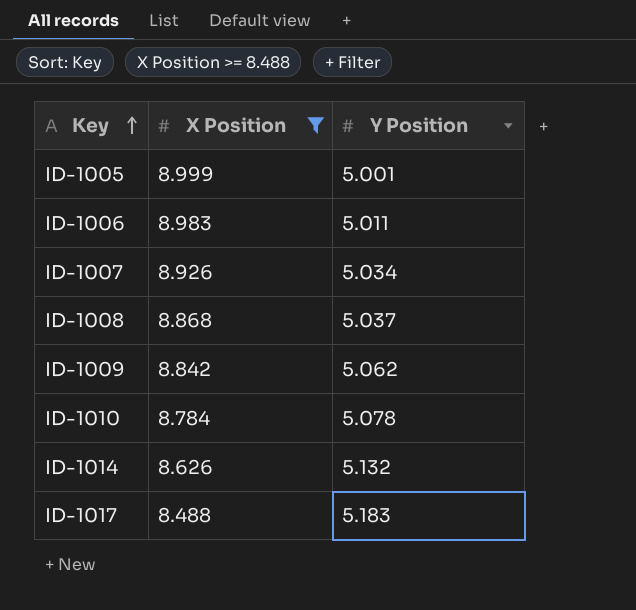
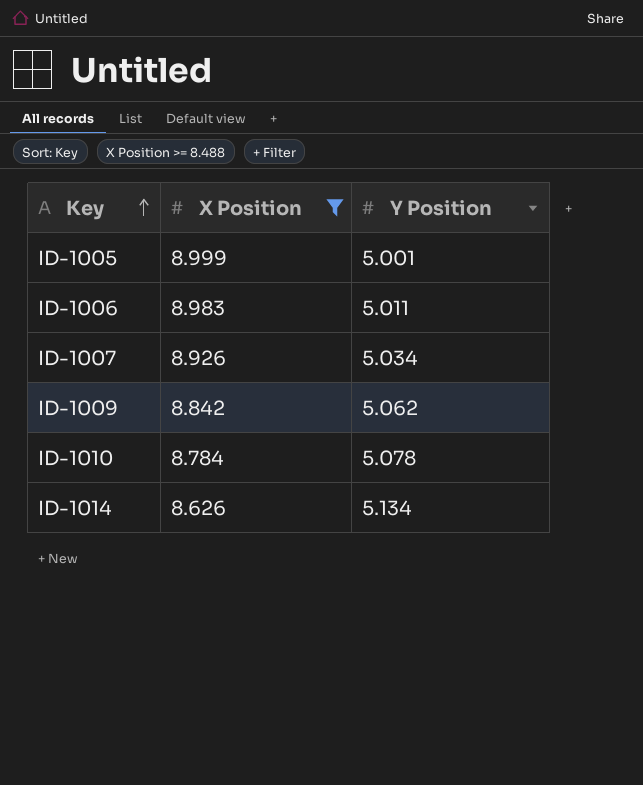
row ID-1008: 8.868 | 5.037 -> none
row ID-1017: 8.488 | 5.183 -> none
ID-1014 | Y Position: 5.132 -> 5.134

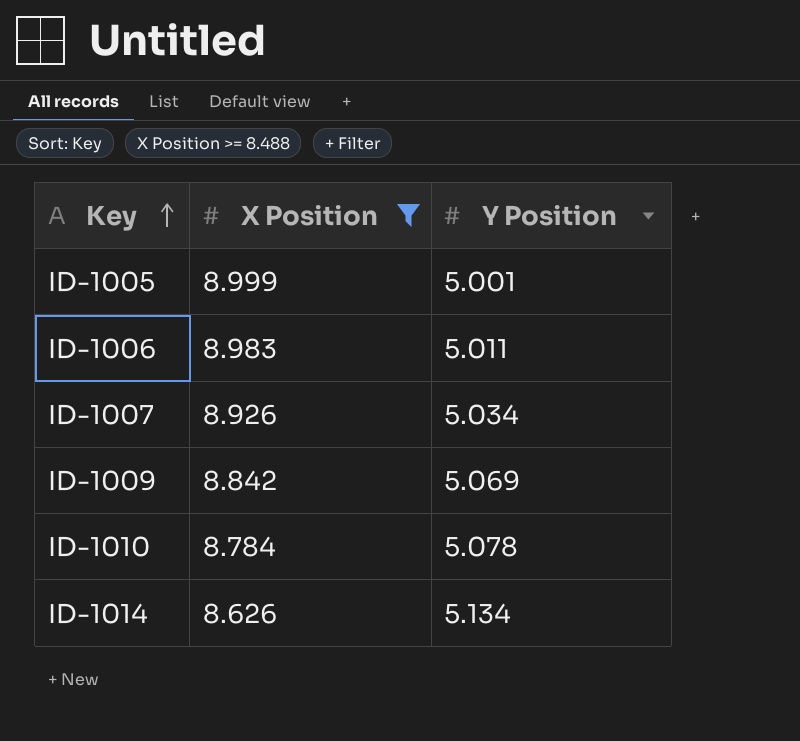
ID-1009 | Y Position: 5.062 -> 5.069

